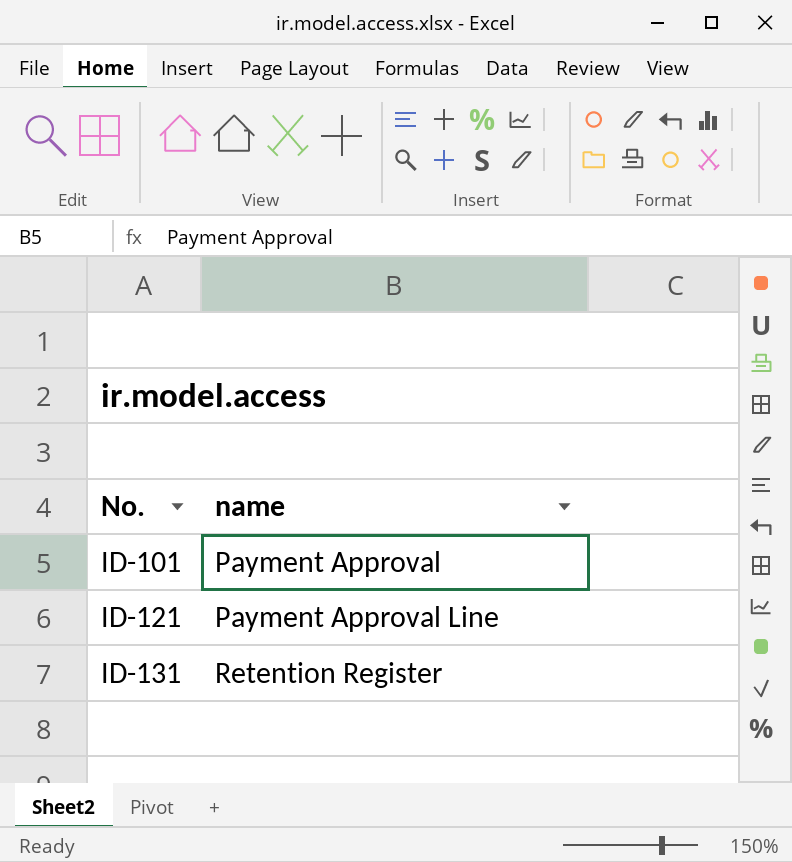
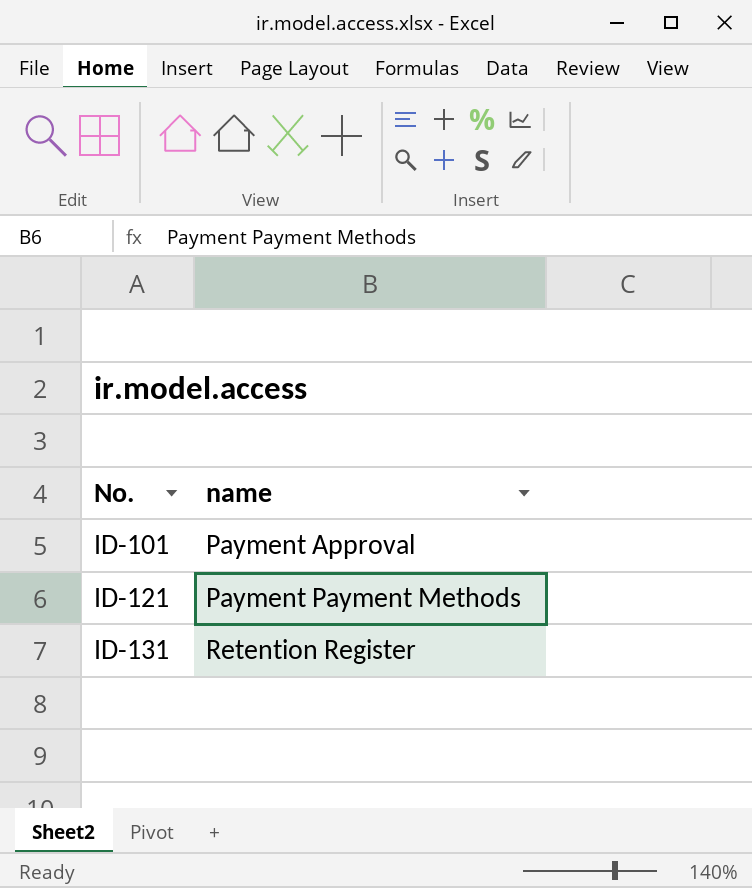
ID-121 | name: Payment Approval Line -> Payment Payment Methods

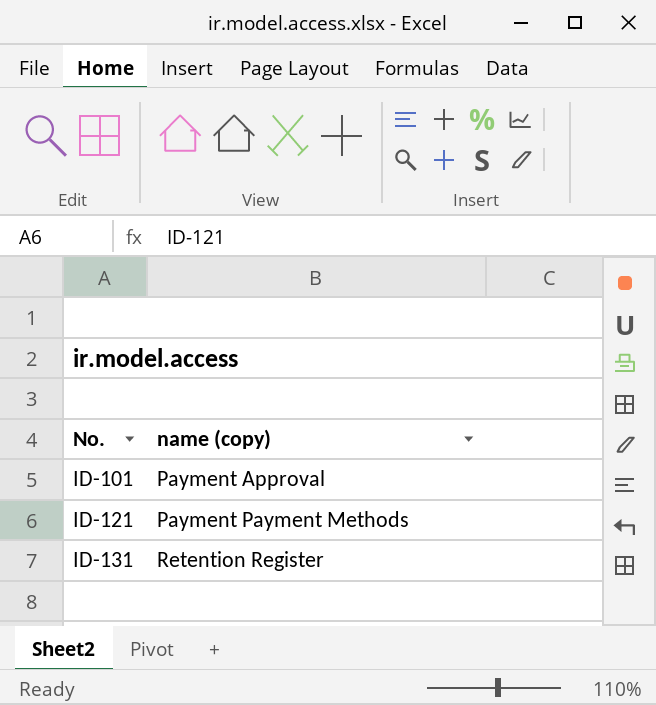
column name: name -> name (copy)

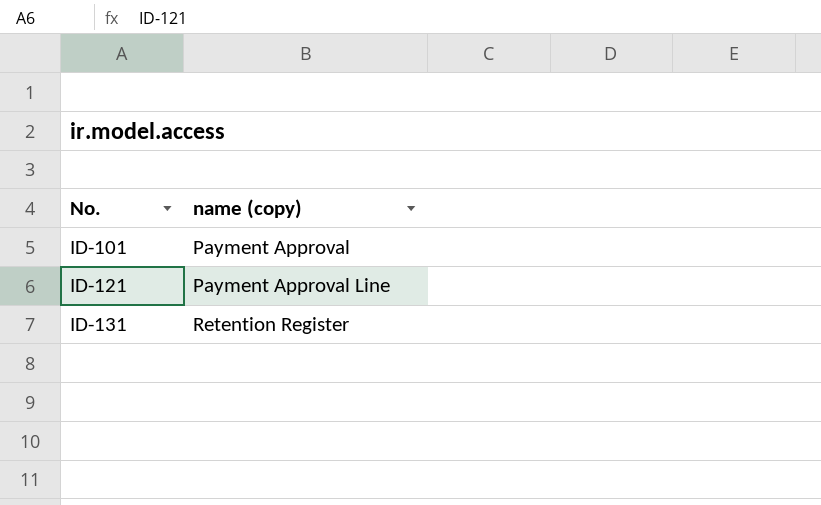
ID-121 | name (copy): Payment Payment Methods -> Payment Approval Line

